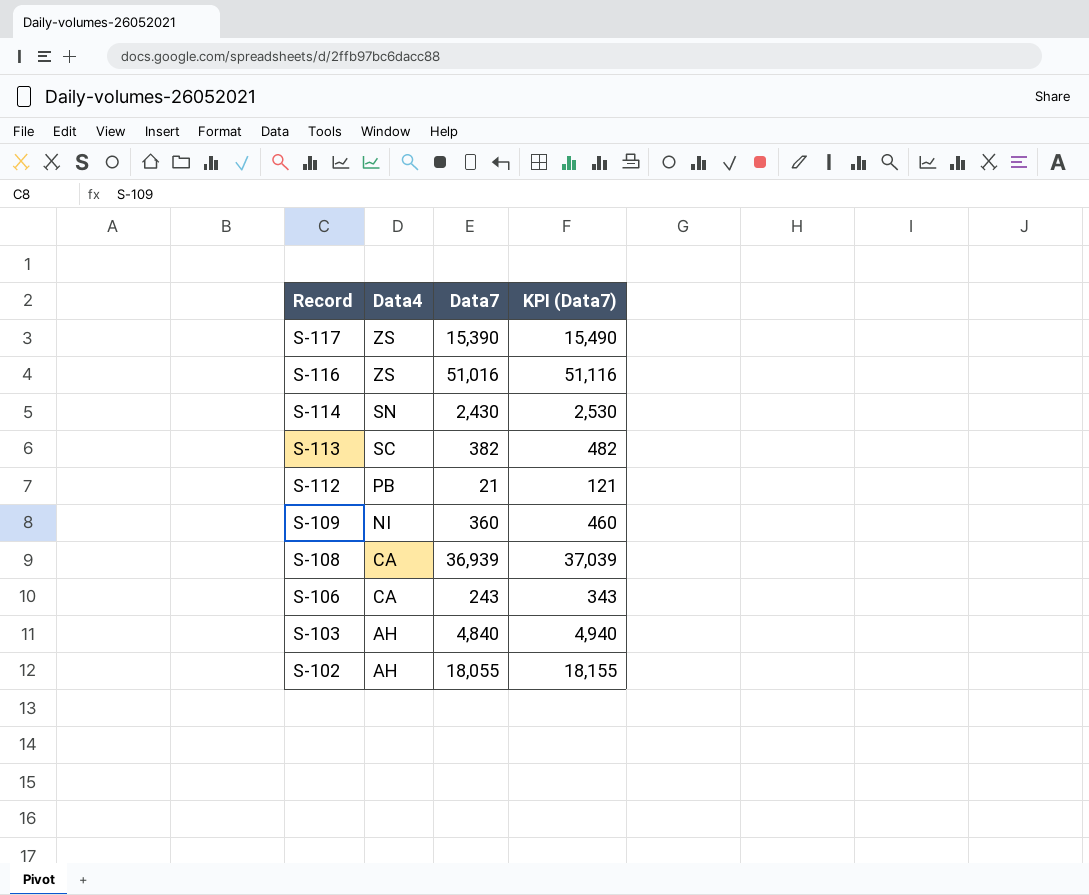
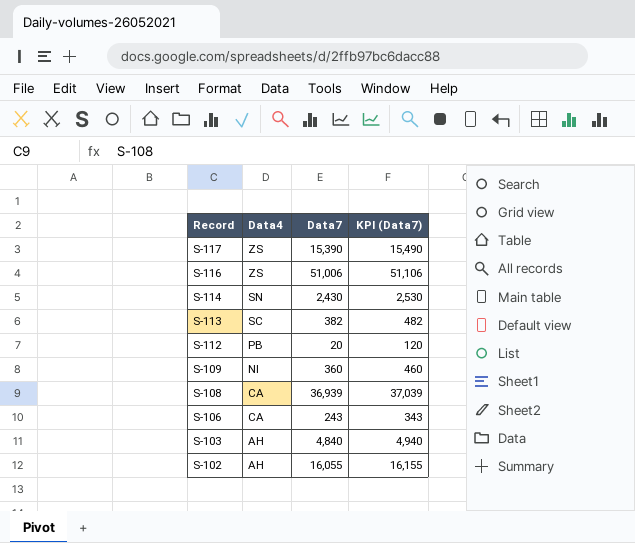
S-116 | Data7: 51,016 -> 51,006
S-116 | KPI (Data7): 51,116 -> 51,106
S-112 | Data7: 21 -> 20
S-112 | KPI (Data7): 121 -> 120
S-102 | Data7: 18,055 -> 16,055
S-102 | KPI (Data7): 18,155 -> 16,155

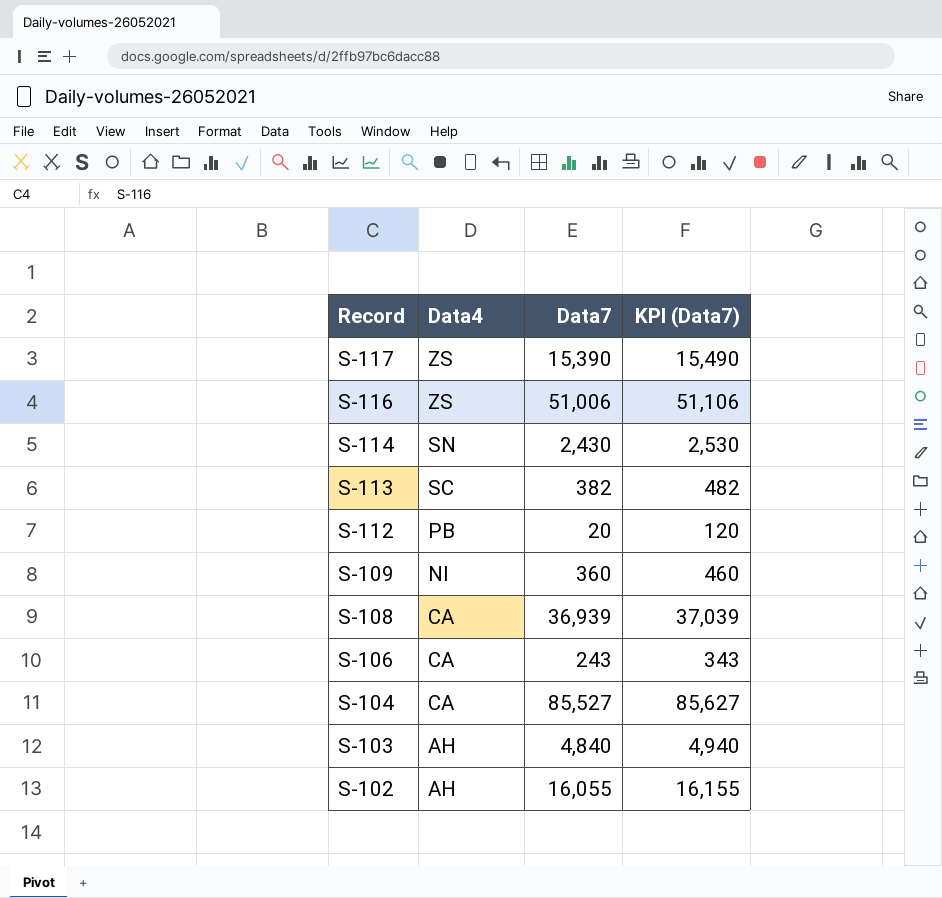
row S-104: none -> CA | 85,527 | 85,627

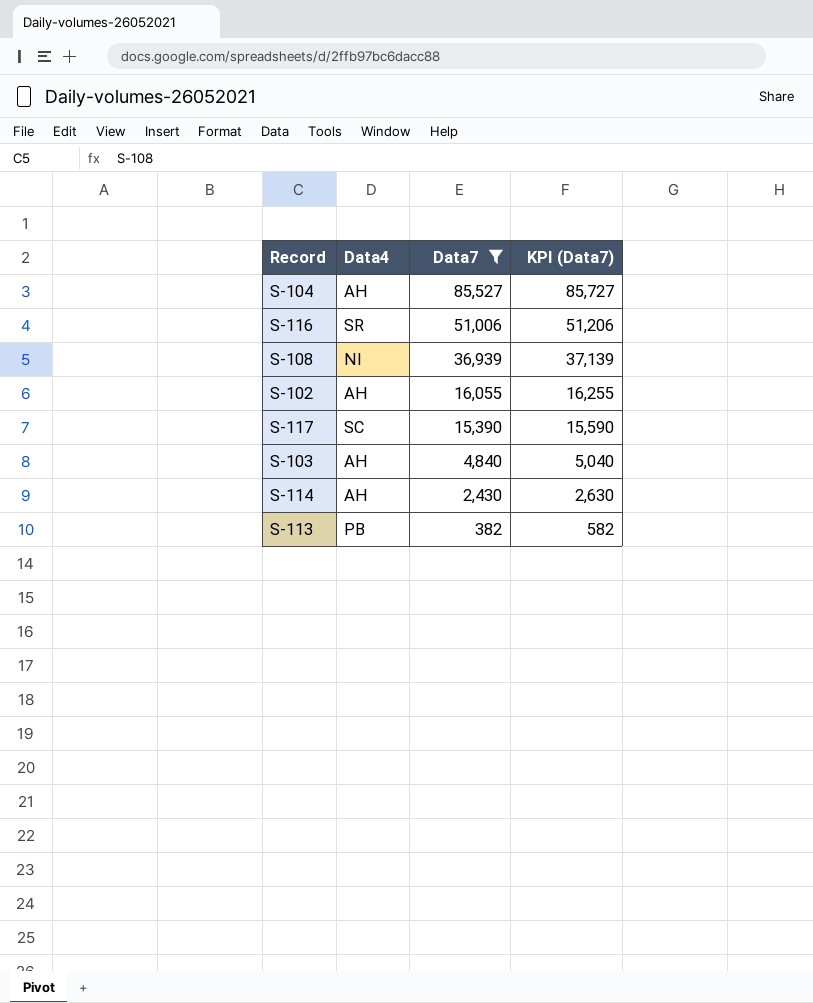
filter: none -> Data7 >= 382
row order: Record descending -> Data7 descending
column KPI (Data7) | formula: [Data7] + 100 -> [Data7] + 200
S-104 | Data4: CA -> AH
S-116 | Data4: ZS -> SR
S-108 | Data4: CA -> NI
S-117 | Data4: ZS -> SC
S-114 | Data4: SN -> AH
S-113 | Data4: SC -> PB

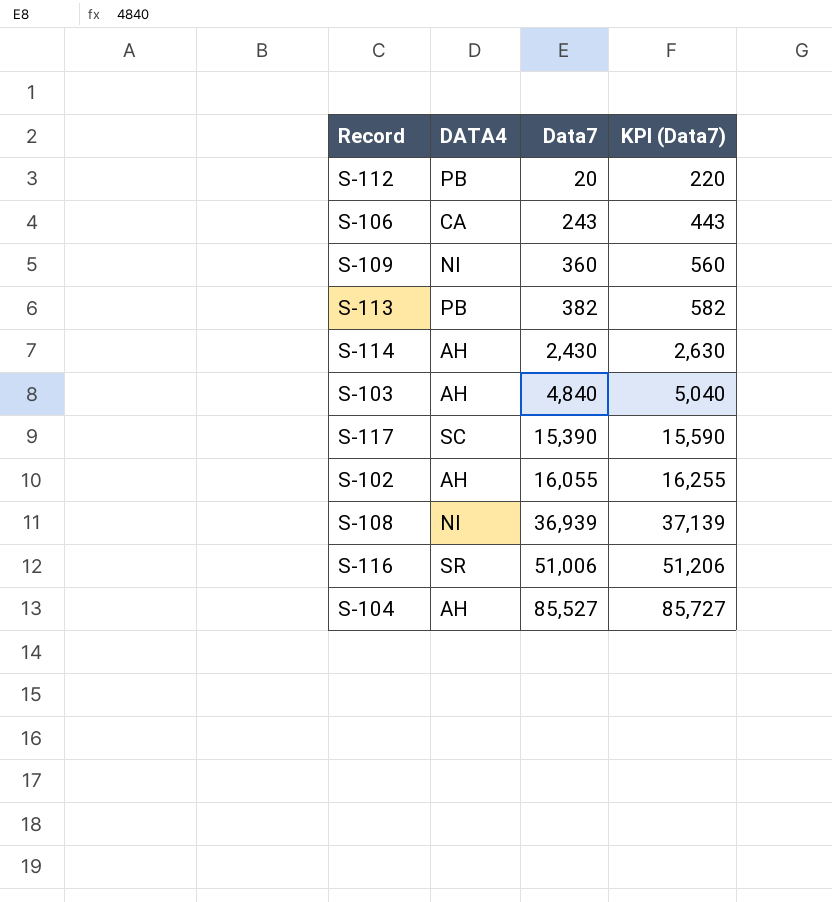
filter: Data7 >= 382 -> none
row order: Data7 descending -> Data7 ascending
column name: Data4 -> DATA4

